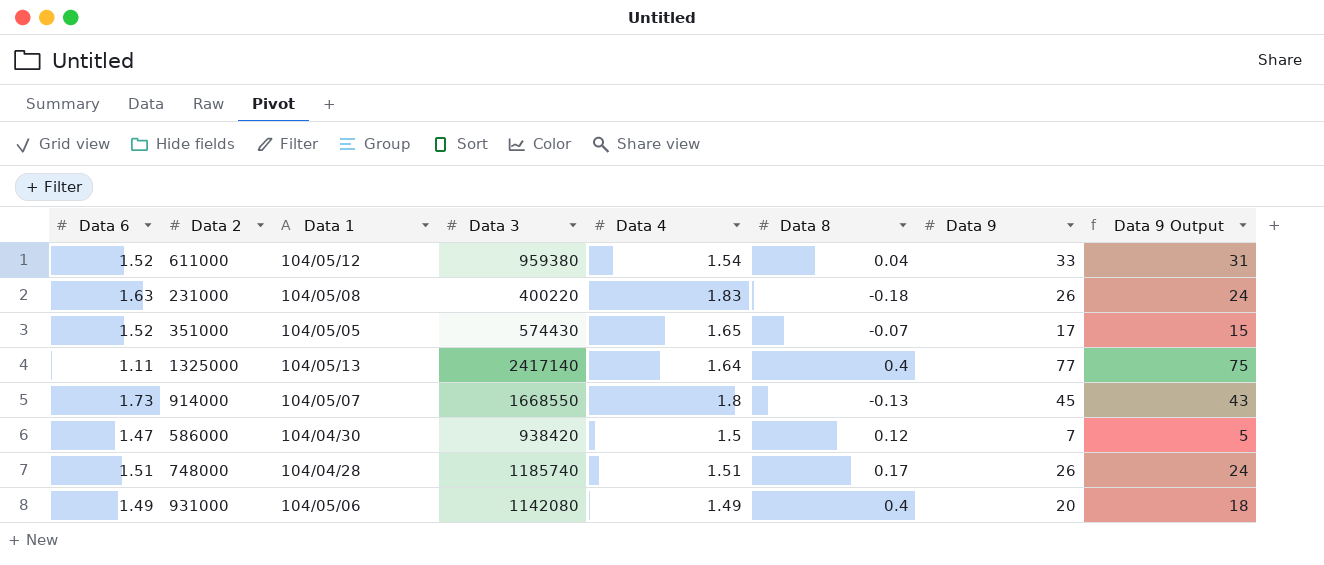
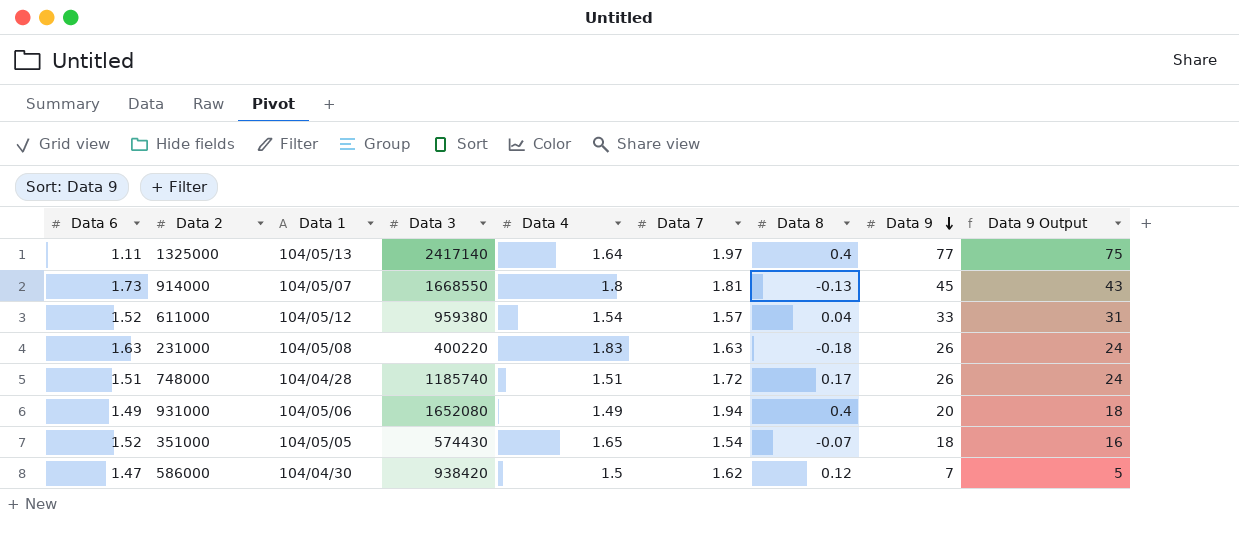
row order: none -> Data 9 descending
column Data 7 | position: none -> 6
931000 | Data 3: 1142080 -> 1652080
351000 | Data 9: 17 -> 18
351000 | Data 9 Output: 15 -> 16

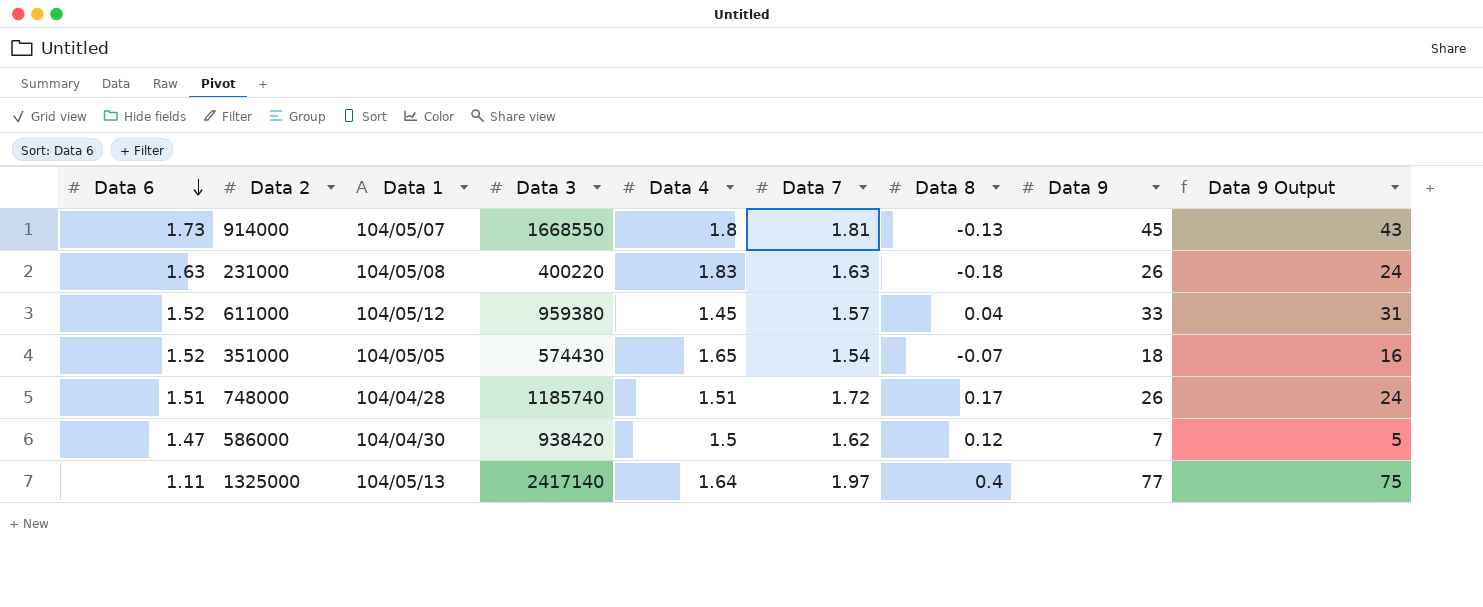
row order: Data 9 descending -> Data 6 descending
row 931000: 1.49 | 104/05/06 | 1652080 | 1.49 | 1.94 | 0.4 | 20 | 18 -> none
611000 | Data 4: 1.54 -> 1.45

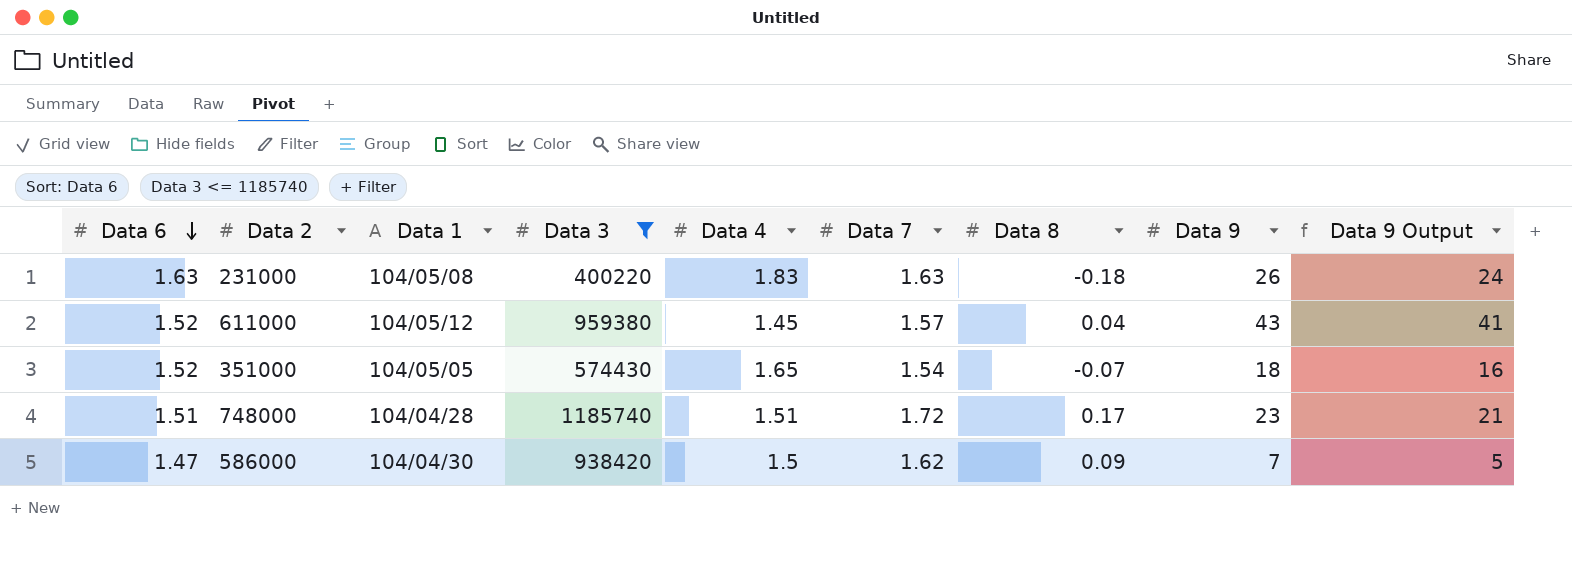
filter: none -> Data 3 <= 1185740
611000 | Data 9: 33 -> 43
611000 | Data 9 Output: 31 -> 41
748000 | Data 9: 26 -> 23
748000 | Data 9 Output: 24 -> 21
586000 | Data 8: 0.12 -> 0.09

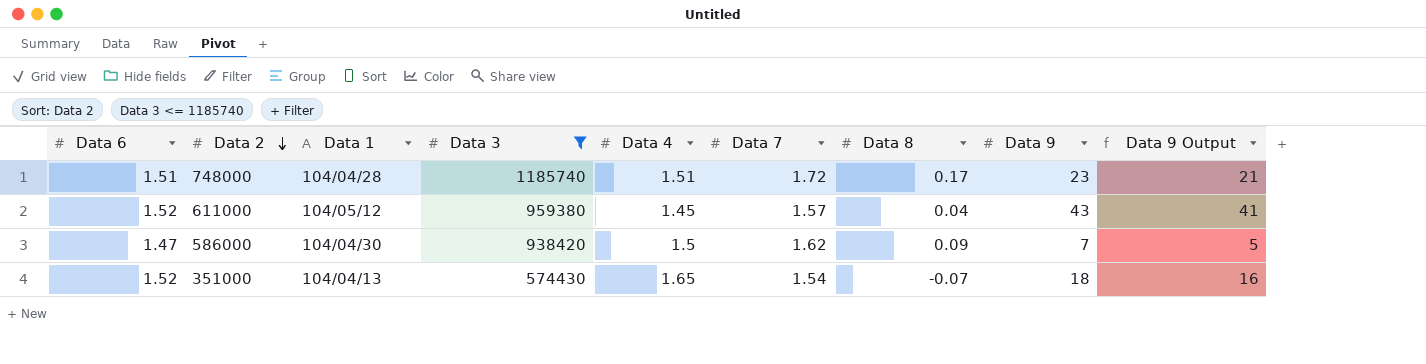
row order: Data 6 descending -> Data 2 descending
row 231000: 1.63 | 104/05/08 | 400220 | 1.83 | 1.63 | -0.18 | 26 | 24 -> none
351000 | Data 1: 104/05/05 -> 104/04/13

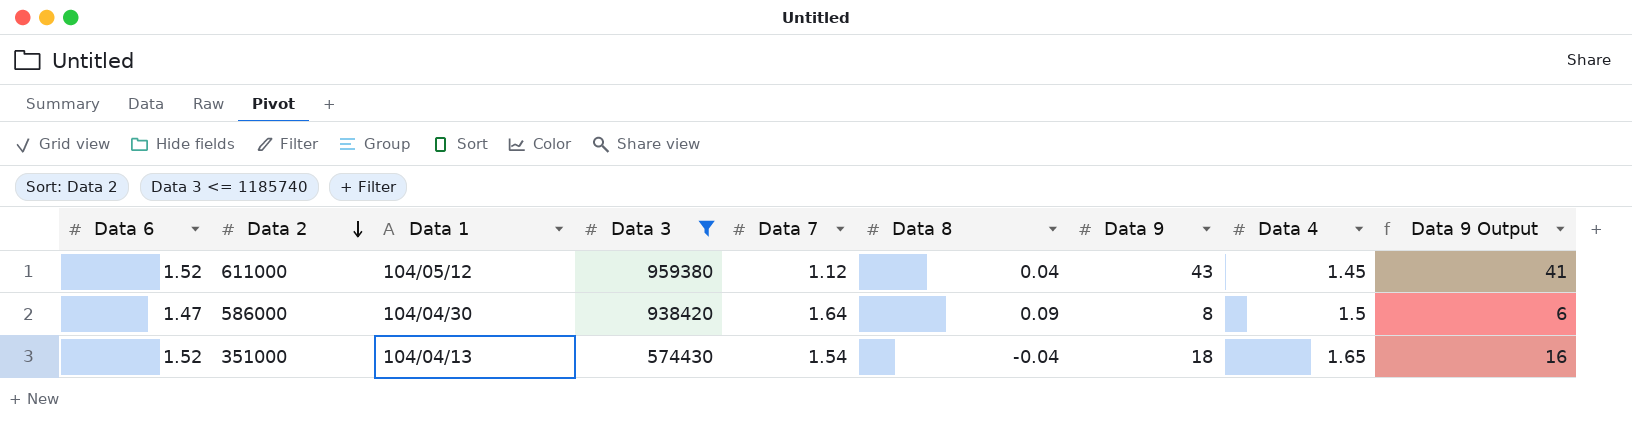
column Data 4 | position: 5 -> 8
row 748000: 1.51 | 104/04/28 | 1185740 | 1.51 | 1.72 | 0.17 | 23 | 21 -> none
611000 | Data 7: 1.57 -> 1.12
586000 | Data 7: 1.62 -> 1.64
586000 | Data 9: 7 -> 8
586000 | Data 9 Output: 5 -> 6
351000 | Data 8: -0.07 -> -0.04

